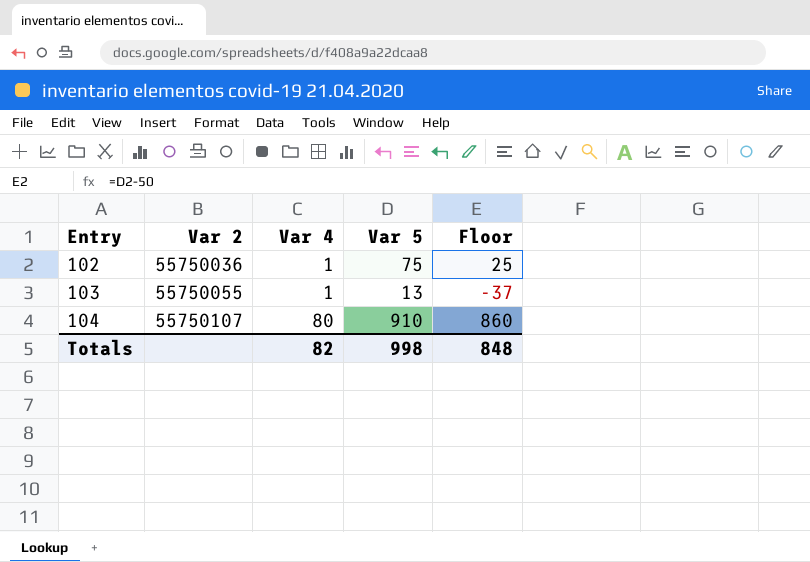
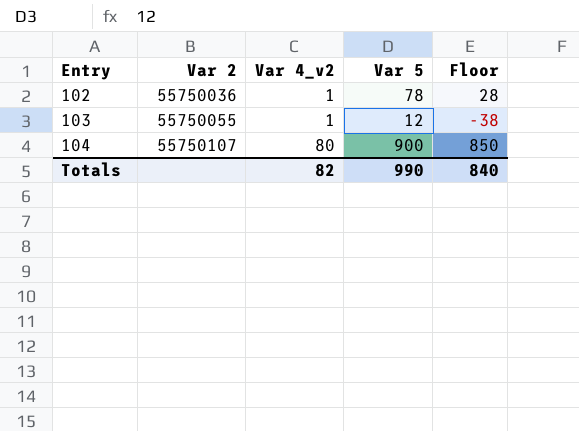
column name: Var 4 -> Var 4_v2
102 | Var 5: 75 -> 78
102 | Floor: 25 -> 28
103 | Var 5: 13 -> 12
103 | Floor: -37 -> -38
104 | Var 5: 910 -> 900
104 | Floor: 860 -> 850
Totals | Var 5: 998 -> 990
Totals | Floor: 848 -> 840

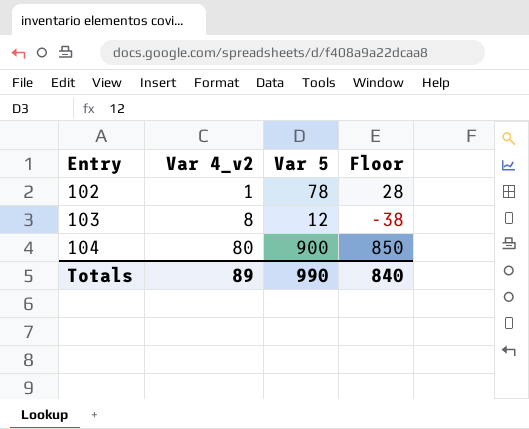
column Var 2 | position: 2 -> none
103 | Var 4_v2: 1 -> 8
Totals | Var 4_v2: 82 -> 89

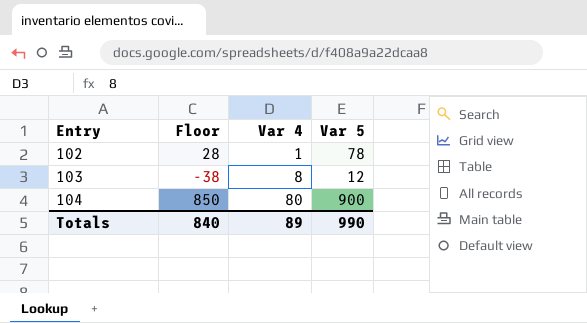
column Floor | position: 4 -> 2
column name: Var 4_v2 -> Var 4

